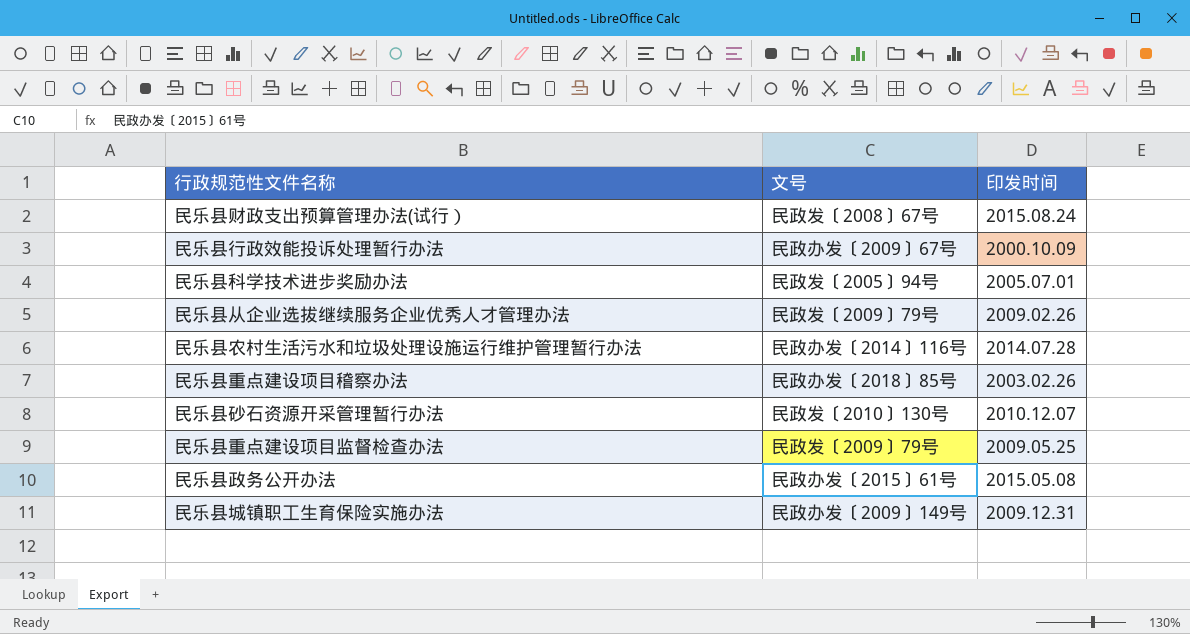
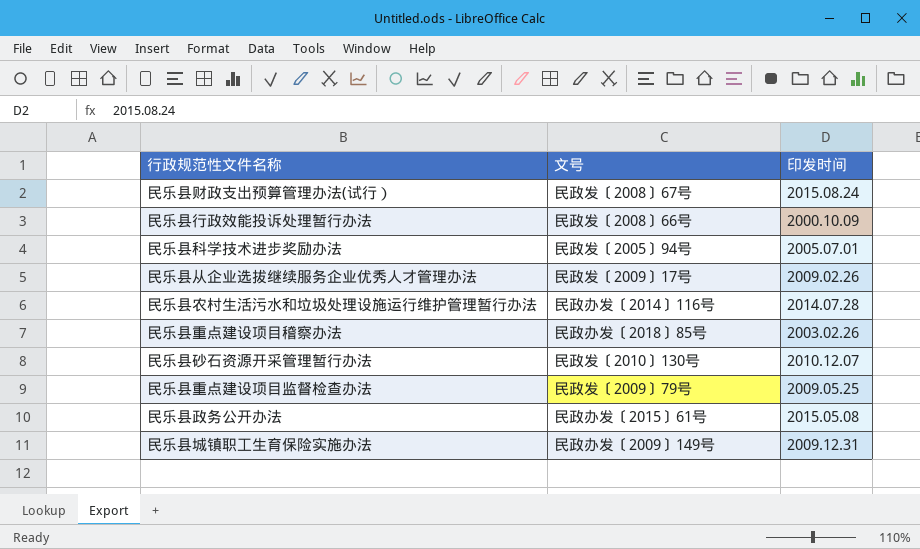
民乐县行政效能投诉处理暂行办法 | 文号: 民政办发〔2009〕67号 -> 民政发〔2008〕66号
民乐县从企业选拔继续服务企业优秀人才管理办法 | 文号: 民政发〔2009〕79号 -> 民政发〔2009〕17号

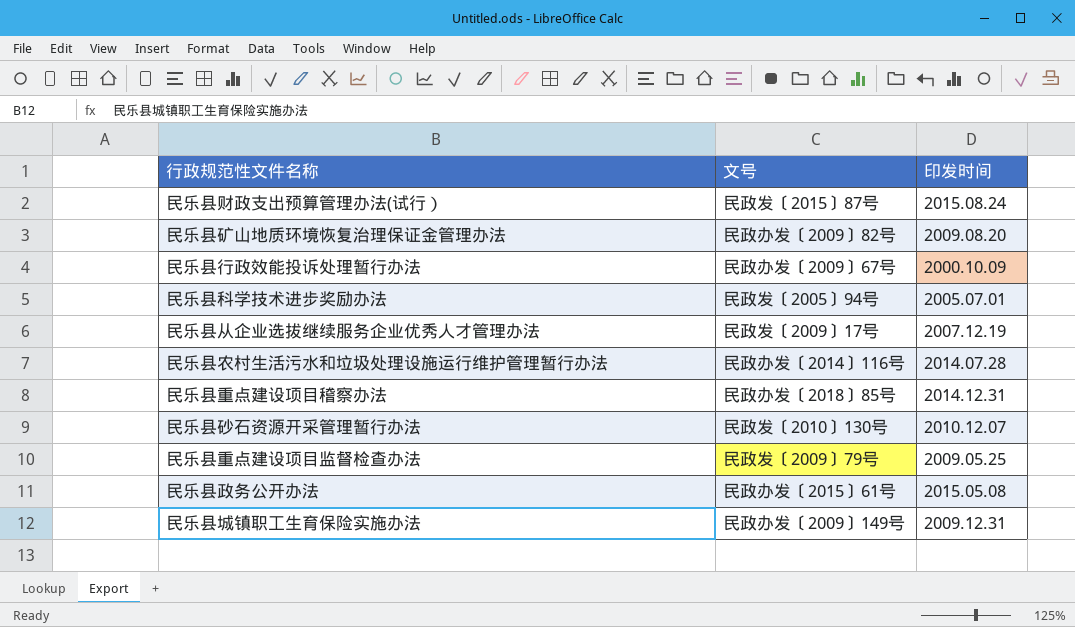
民乐县财政支出预算管理办法(试行） | 文号: 民政发〔2008〕67号 -> 民政发〔2015〕87号
row 民乐县矿山地质环境恢复治理保证金管理办法: none -> 民政办发〔2009〕82号 | 2009.08.20
民乐县行政效能投诉处理暂行办法 | 文号: 民政发〔2008〕66号 -> 民政办发〔2009〕67号
民乐县从企业选拔继续服务企业优秀人才管理办法 | 印发时间: 2009.02.26 -> 2007.12.19
民乐县重点建设项目稽察办法 | 印发时间: 2003.02.26 -> 2014.12.31

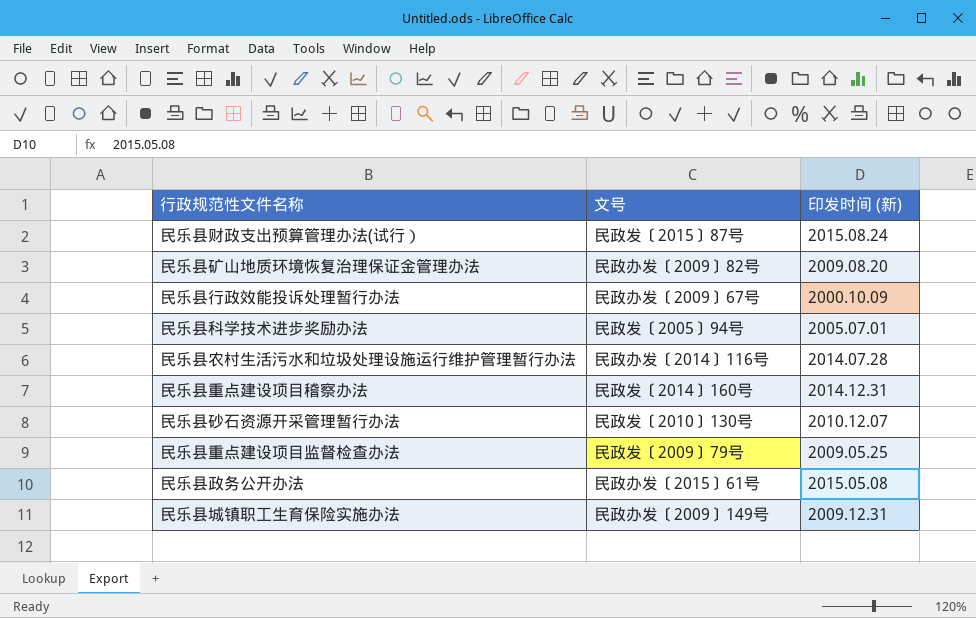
column name: 印发时间 -> 印发时间 (新)
row 民乐县从企业选拔继续服务企业优秀人才管理办法: 民政发〔2009〕17号 | 2007.12.19 -> none
民乐县重点建设项目稽察办法 | 文号: 民政办发〔2018〕85号 -> 民政发〔2014〕160号

